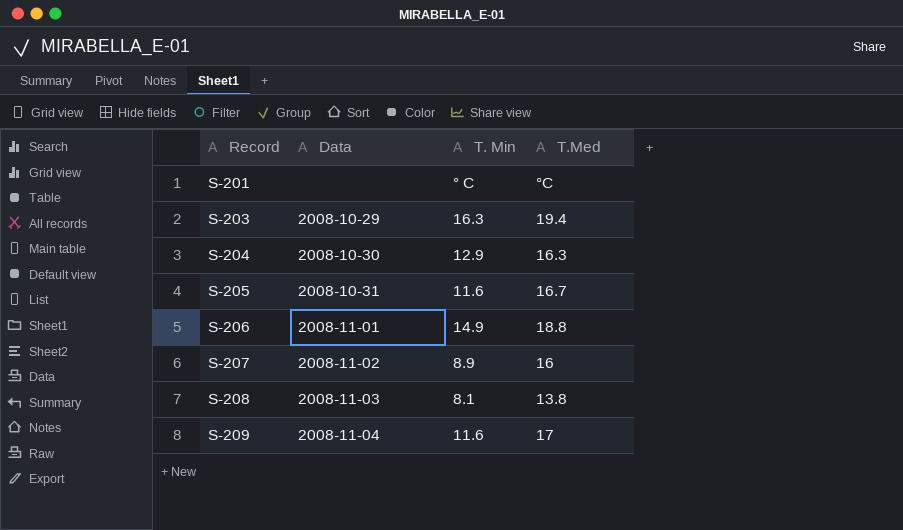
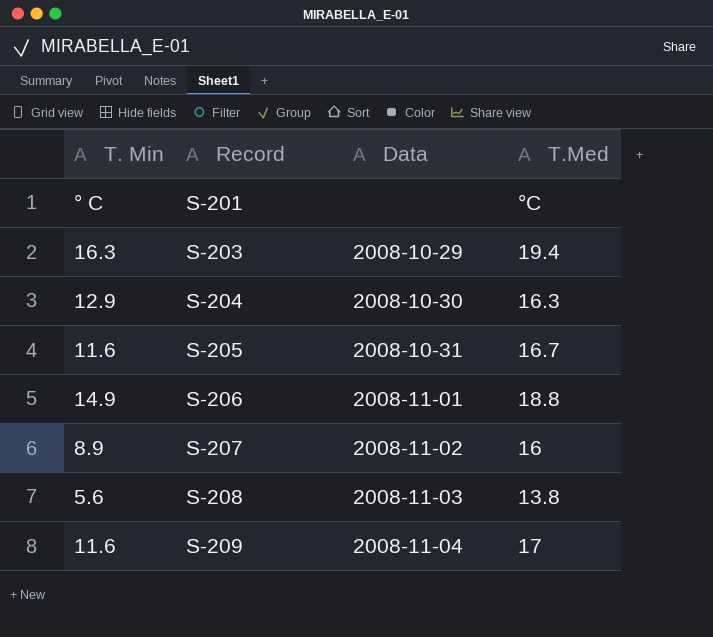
column T. Min | position: 3 -> 1
S-208 | T. Min: 8.1 -> 5.6

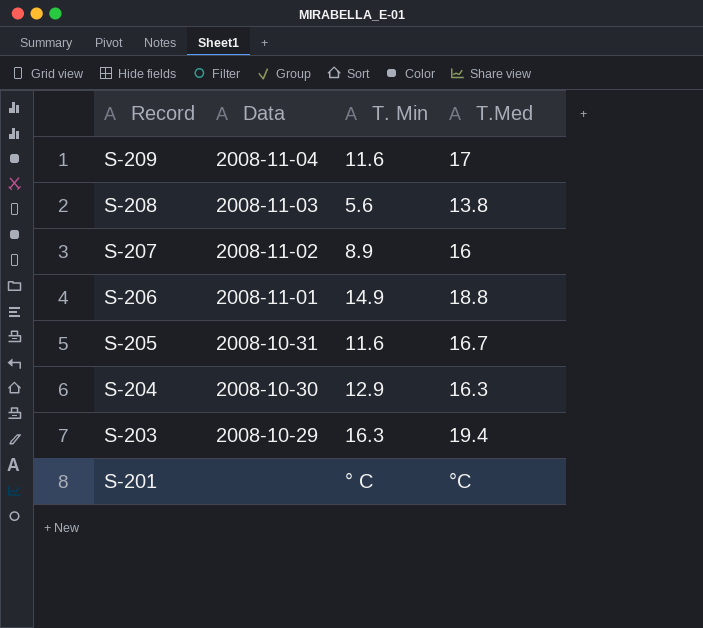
row order: Record ascending -> Record descending
column T. Min | position: 1 -> 3

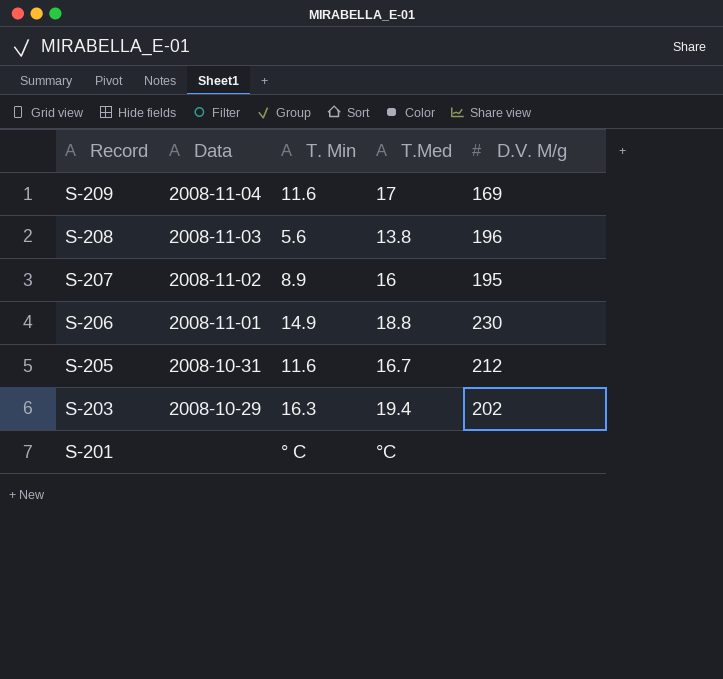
column D.V. M/g | position: none -> 5
row S-204: 2008-10-30 | 12.9 | 16.3 -> none

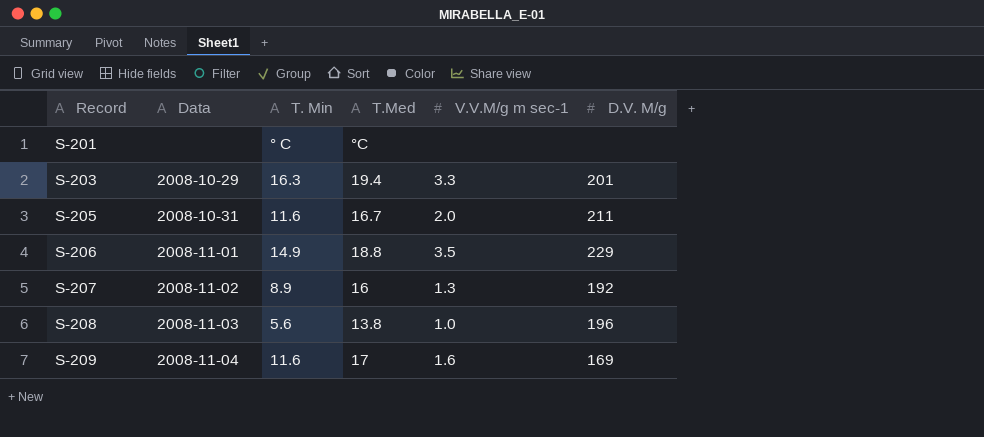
row order: Record descending -> Record ascending
column V.V.M/g m sec-1 | position: none -> 5
S-203 | D.V. M/g: 202 -> 201
S-205 | D.V. M/g: 212 -> 211
S-206 | D.V. M/g: 230 -> 229
S-207 | D.V. M/g: 195 -> 192

